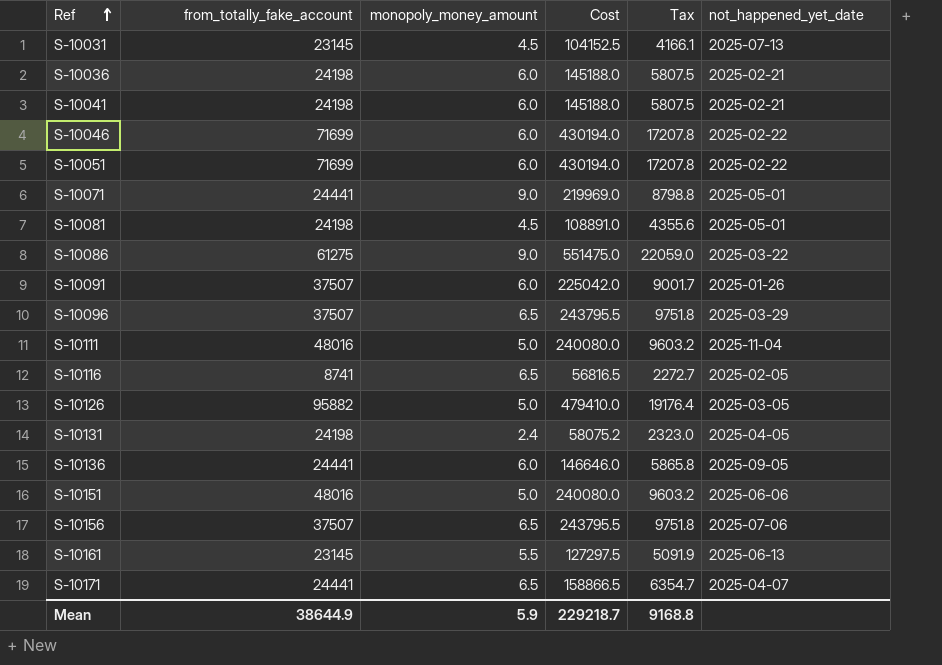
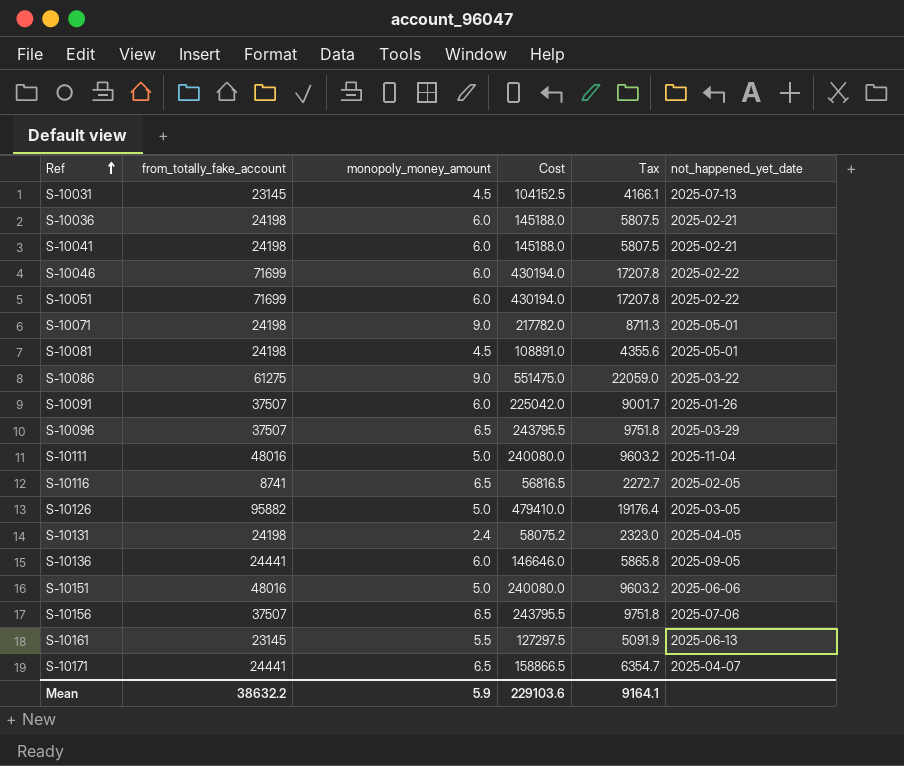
S-10071 | from_totally_fake_account: 24441 -> 24198
S-10071 | Cost: 219969.0 -> 217782.0
S-10071 | Tax: 8798.8 -> 8711.3
Mean | from_totally_fake_account: 38644.9 -> 38632.2
Mean | Cost: 229218.7 -> 229103.6
Mean | Tax: 9168.8 -> 9164.1

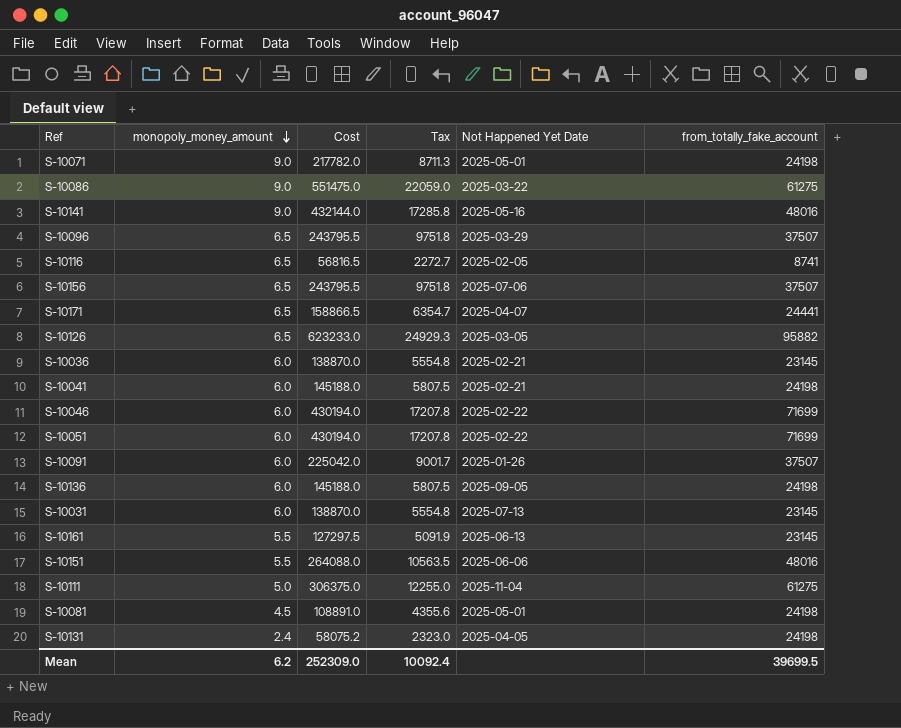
row order: Ref ascending -> monopoly_money_amount descending
column name: not_happened_yet_date -> Not Happened Yet Date
column from_totally_fake_account | position: 2 -> 6
row S-10141: none -> 9.0 | 432144.0 | 17285.8 | 2025-05-16 | 48016
S-10126 | monopoly_money_amount: 5.0 -> 6.5
S-10126 | Cost: 479410.0 -> 623233.0
S-10126 | Tax: 19176.4 -> 24929.3
S-10036 | Cost: 145188.0 -> 138870.0
S-10036 | Tax: 5807.5 -> 5554.8
S-10036 | from_totally_fake_account: 24198 -> 23145
S-10136 | Cost: 146646.0 -> 145188.0
S-10136 | Tax: 5865.8 -> 5807.5
S-10136 | from_totally_fake_account: 24441 -> 24198
S-10031 | monopoly_money_amount: 4.5 -> 6.0
S-10031 | Cost: 104152.5 -> 138870.0
S-10031 | Tax: 4166.1 -> 5554.8
S-10151 | monopoly_money_amount: 5.0 -> 5.5
S-10151 | Cost: 240080.0 -> 264088.0
S-10151 | Tax: 9603.2 -> 10563.5
S-10111 | Cost: 240080.0 -> 306375.0
S-10111 | Tax: 9603.2 -> 12255.0
S-10111 | from_totally_fake_account: 48016 -> 61275
Mean | monopoly_money_amount: 5.9 -> 6.2
Mean | Cost: 229103.6 -> 252309.0
Mean | Tax: 9164.1 -> 10092.4
Mean | from_totally_fake_account: 38632.2 -> 39699.5

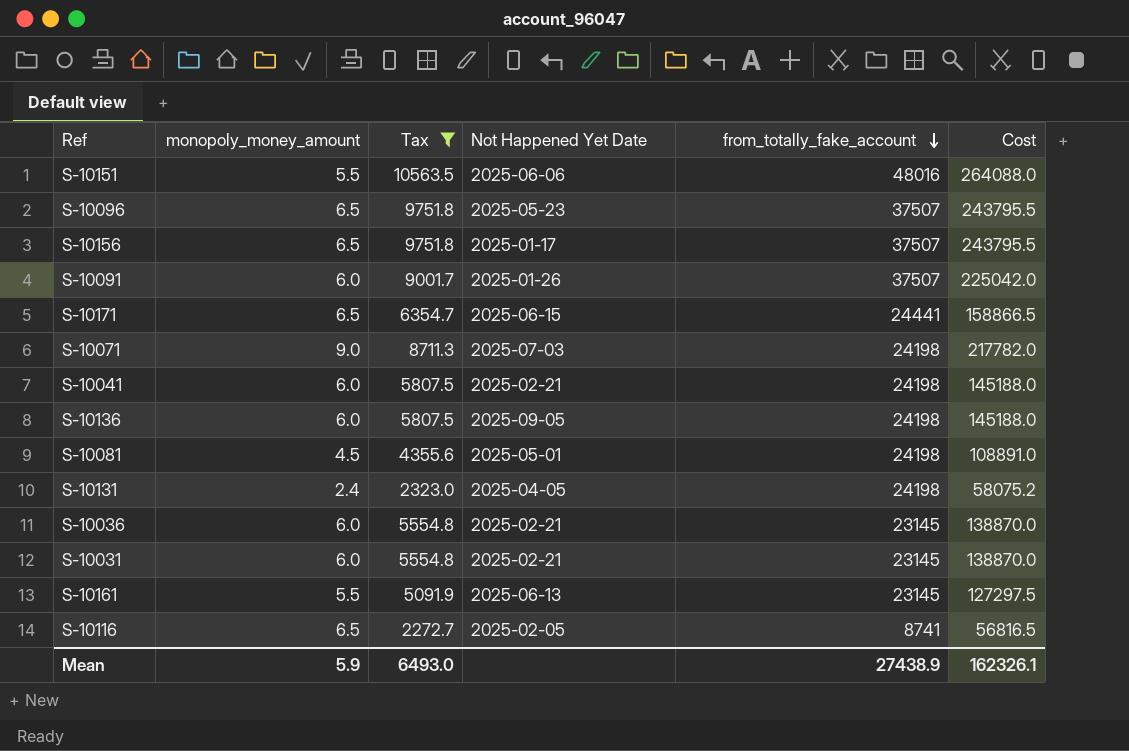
filter: none -> Tax <= 10563.5
row order: monopoly_money_amount descending -> from_totally_fake_account descending
column Cost | position: 3 -> 6
S-10096 | Not Happened Yet Date: 2025-03-29 -> 2025-05-23
S-10156 | Not Happened Yet Date: 2025-07-06 -> 2025-01-17
S-10171 | Not Happened Yet Date: 2025-04-07 -> 2025-06-15
S-10071 | Not Happened Yet Date: 2025-05-01 -> 2025-07-03
S-10031 | Not Happened Yet Date: 2025-07-13 -> 2025-02-21
Mean | monopoly_money_amount: 6.2 -> 5.9
Mean | Tax: 10092.4 -> 6493.0
Mean | from_totally_fake_account: 39699.5 -> 27438.9
Mean | Cost: 252309.0 -> 162326.1

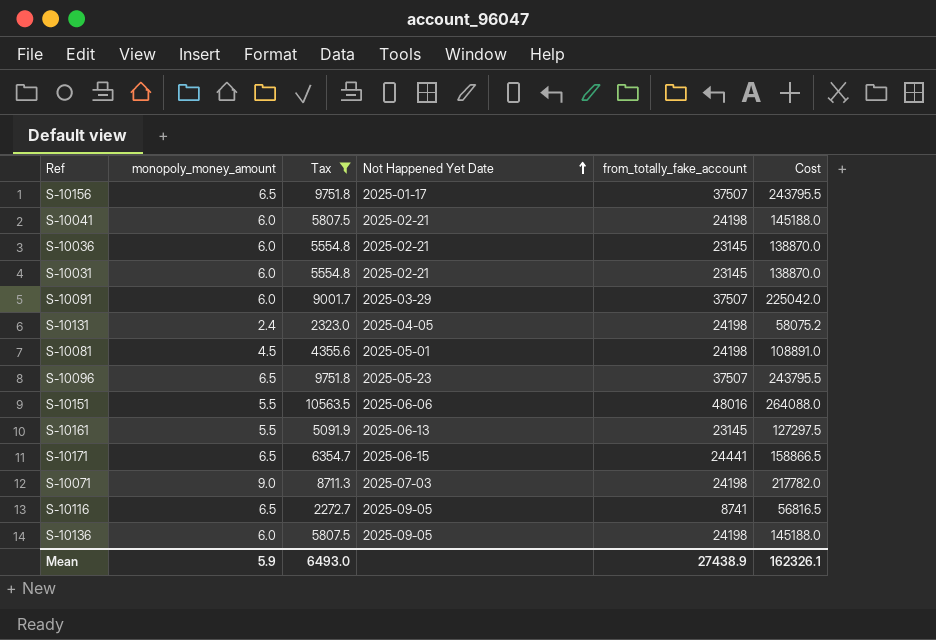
row order: from_totally_fake_account descending -> Not Happened Yet Date ascending
S-10091 | Not Happened Yet Date: 2025-01-26 -> 2025-03-29
S-10116 | Not Happened Yet Date: 2025-02-05 -> 2025-09-05

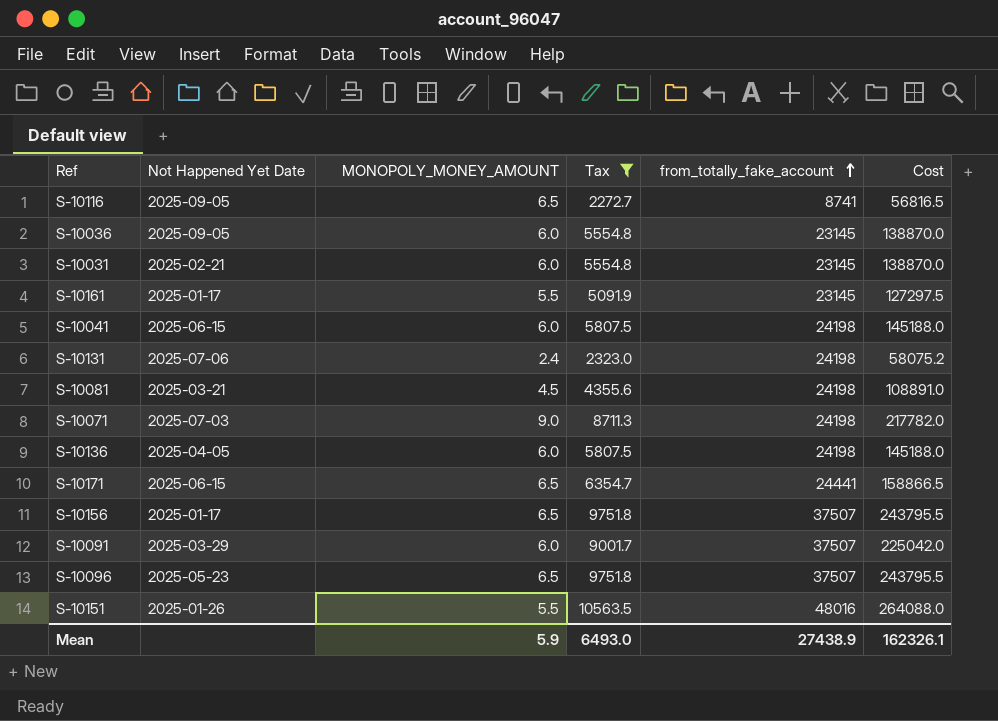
row order: Not Happened Yet Date ascending -> from_totally_fake_account ascending
column Not Happened Yet Date | position: 4 -> 2
column name: monopoly_money_amount -> MONOPOLY_MONEY_AMOUNT
S-10036 | Not Happened Yet Date: 2025-02-21 -> 2025-09-05
S-10161 | Not Happened Yet Date: 2025-06-13 -> 2025-01-17
S-10041 | Not Happened Yet Date: 2025-02-21 -> 2025-06-15
S-10131 | Not Happened Yet Date: 2025-04-05 -> 2025-07-06
S-10081 | Not Happened Yet Date: 2025-05-01 -> 2025-03-21
S-10136 | Not Happened Yet Date: 2025-09-05 -> 2025-04-05
S-10151 | Not Happened Yet Date: 2025-06-06 -> 2025-01-26

